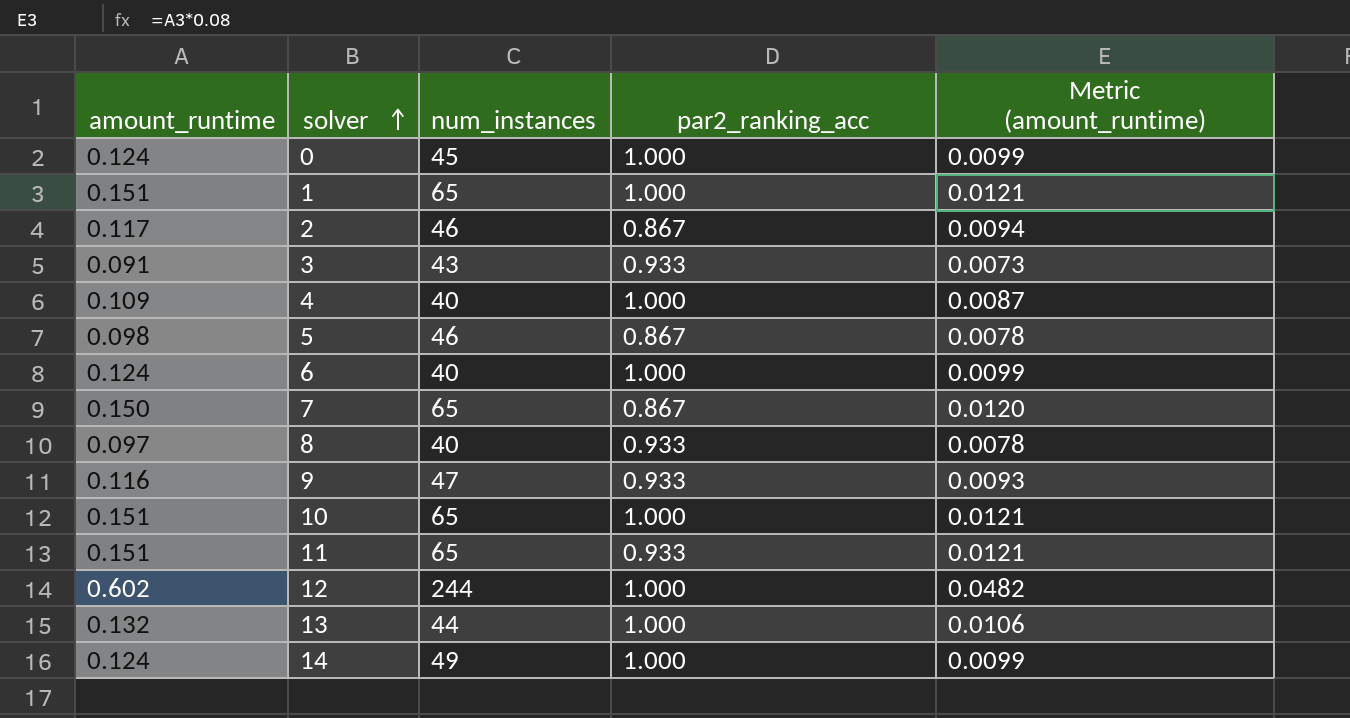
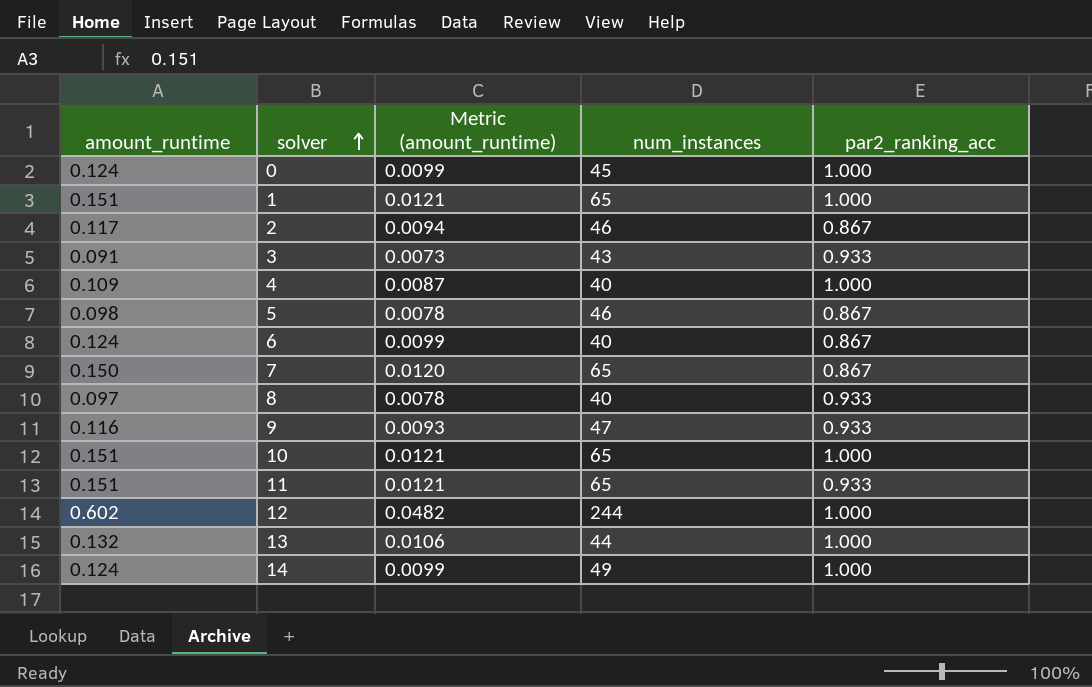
column Metric (amount_runtime) | position: 5 -> 3
6 | par2_ranking_acc: 1.000 -> 0.867

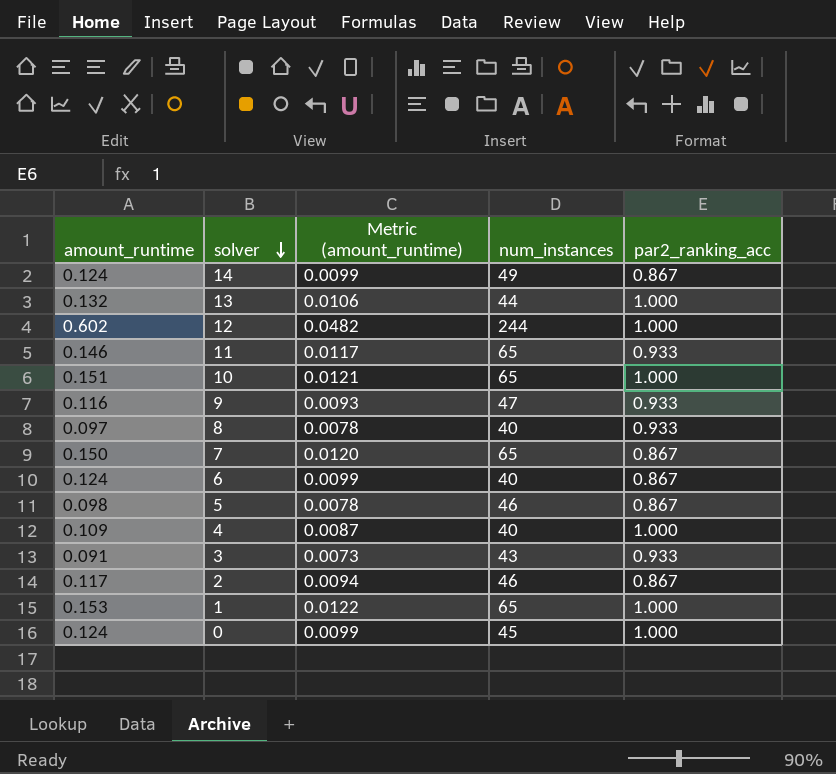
row order: solver ascending -> solver descending
14 | par2_ranking_acc: 1.000 -> 0.867
11 | amount_runtime: 0.151 -> 0.146
11 | Metric (amount_runtime): 0.0121 -> 0.0117
1 | amount_runtime: 0.151 -> 0.153
1 | Metric (amount_runtime): 0.0121 -> 0.0122

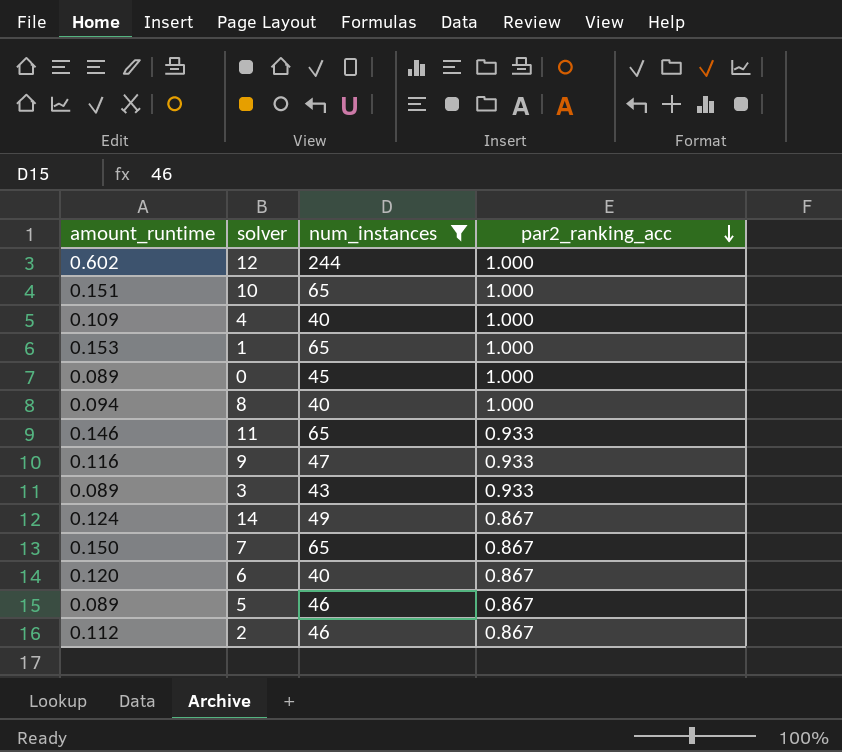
filter: none -> num_instances != 44
row order: solver descending -> par2_ranking_acc descending
column Metric (amount_runtime) | formula: [amount_runtime] * 0.08 -> none
0 | amount_runtime: 0.124 -> 0.089
8 | amount_runtime: 0.097 -> 0.094
8 | par2_ranking_acc: 0.933 -> 1.000
3 | amount_runtime: 0.091 -> 0.089
6 | amount_runtime: 0.124 -> 0.120
5 | amount_runtime: 0.098 -> 0.089
2 | amount_runtime: 0.117 -> 0.112

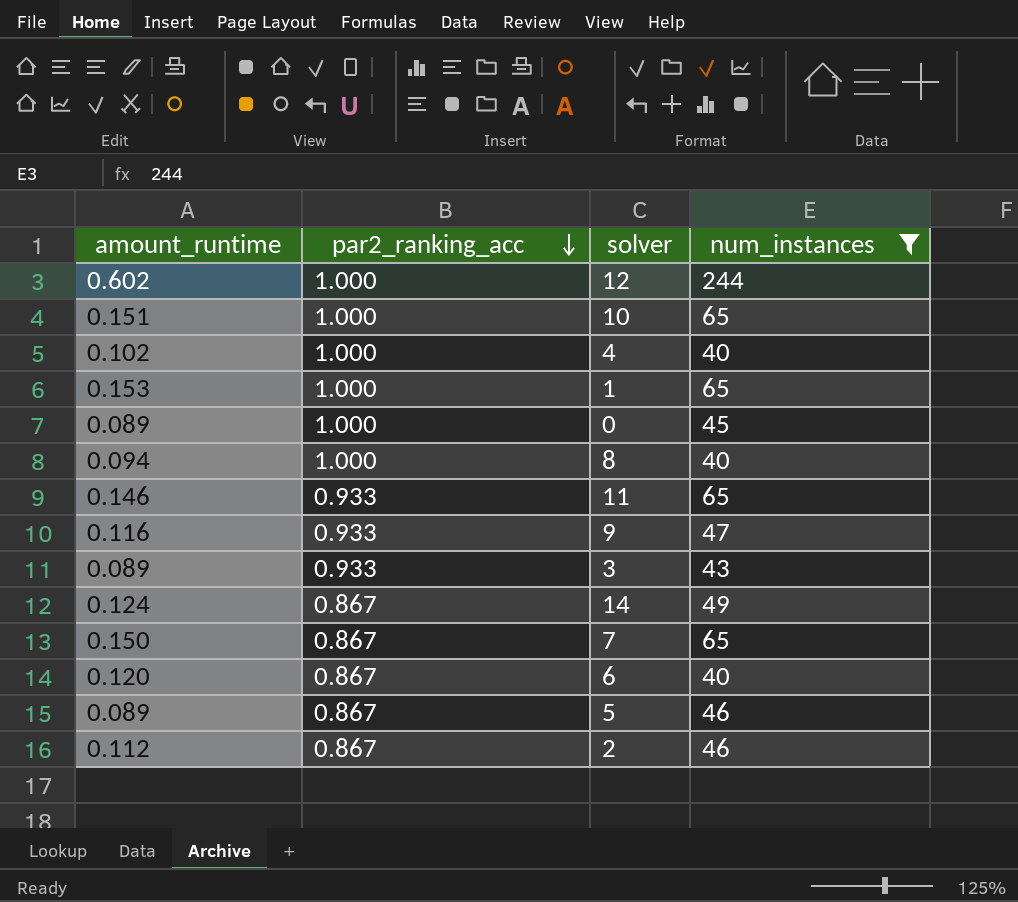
column par2_ranking_acc | position: 4 -> 2
4 | amount_runtime: 0.109 -> 0.102

